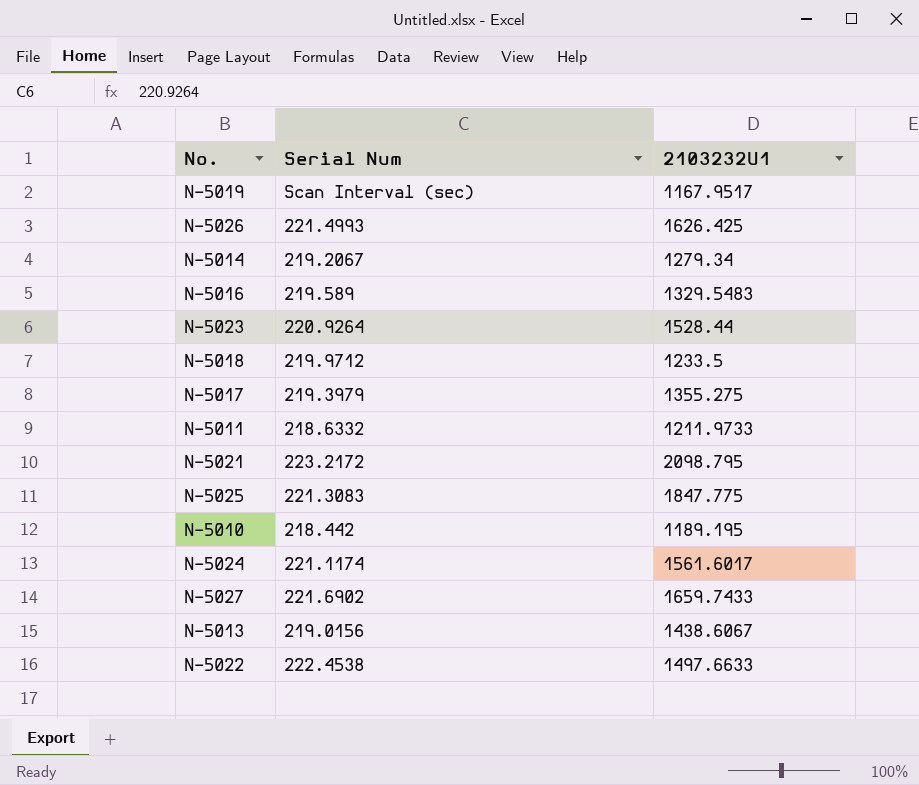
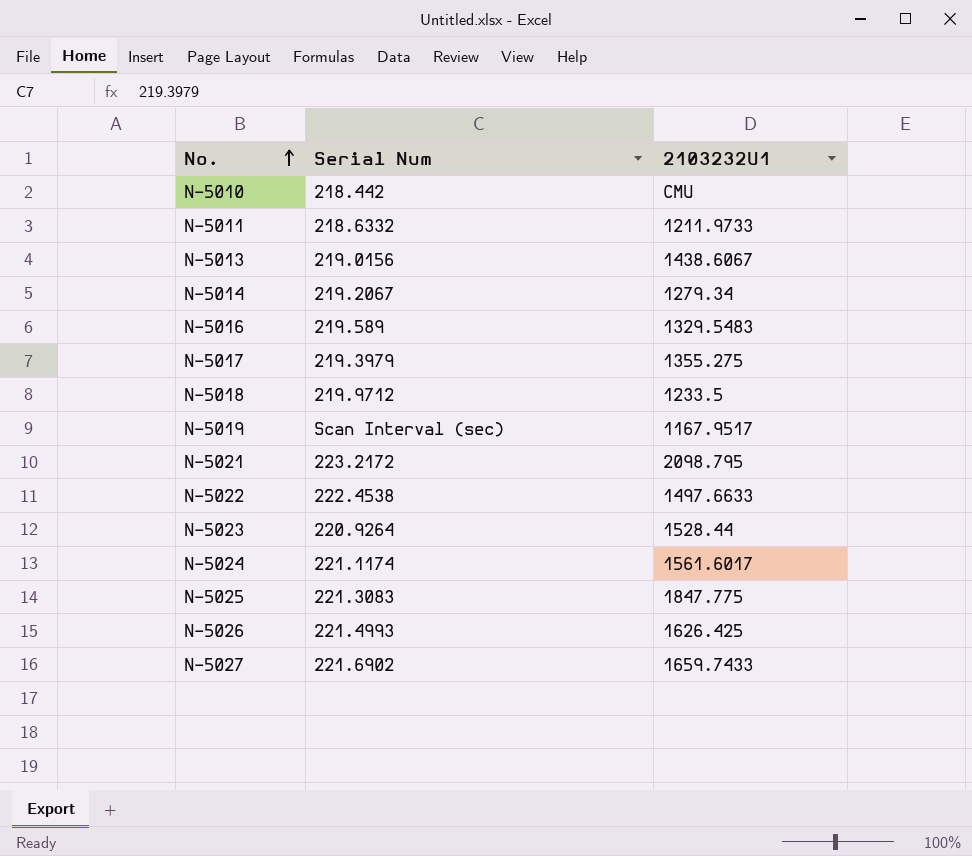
row order: none -> No. ascending
N-5010 | 2103232U1: 1189.195 -> CMU

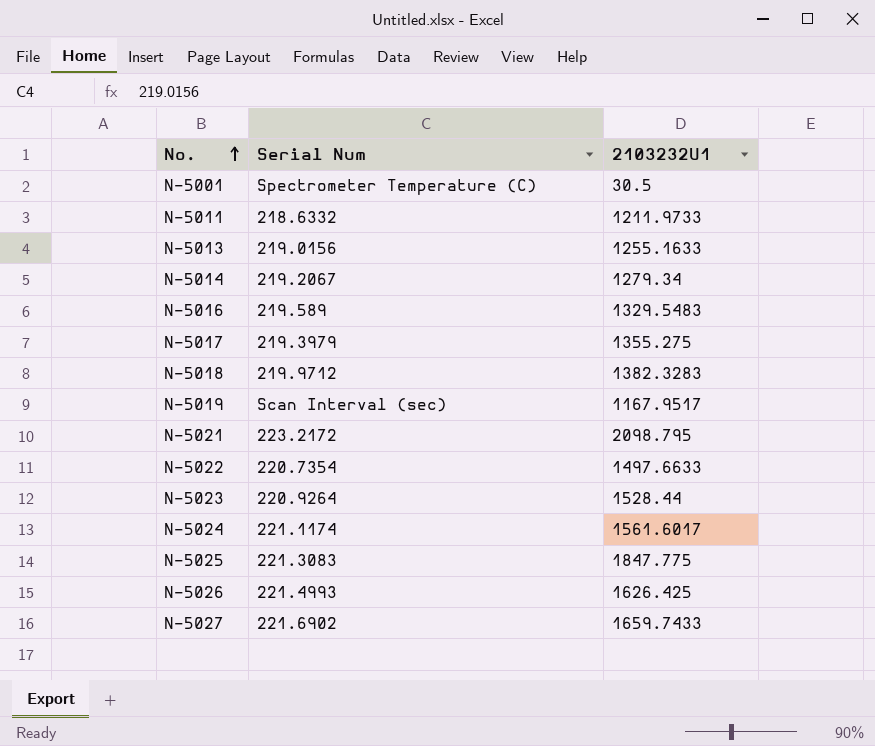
row N-5010: 218.442 | CMU -> none
row N-5001: none -> Spectrometer Temperature (C) | 30.5
N-5013 | 2103232U1: 1438.6067 -> 1255.1633
N-5018 | 2103232U1: 1233.5 -> 1382.3283
N-5022 | Serial Num: 222.4538 -> 220.7354

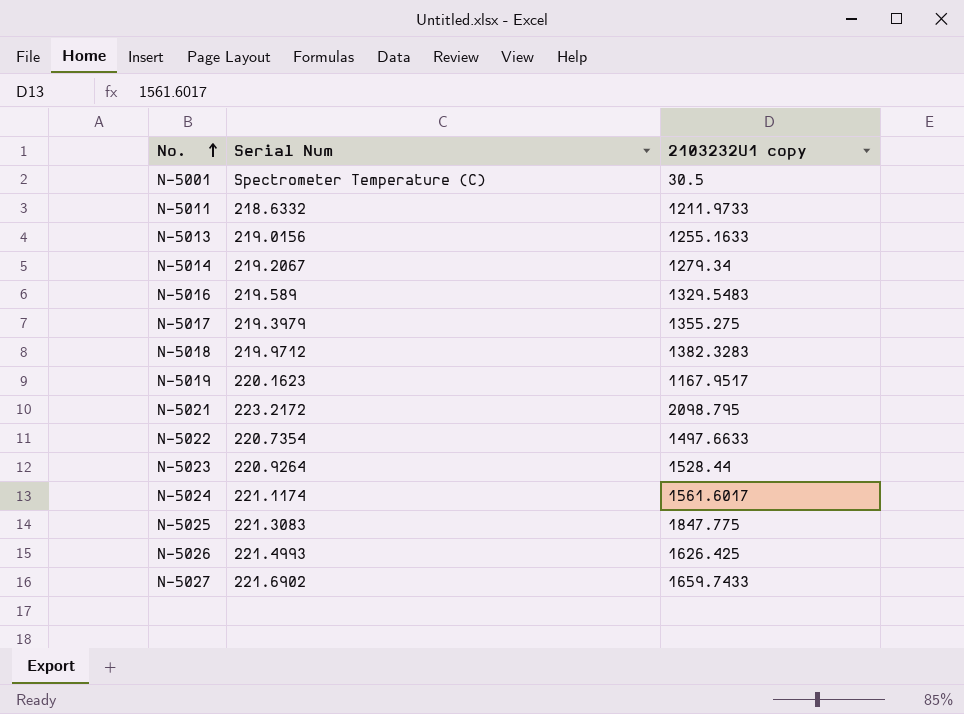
column name: 2103232U1 -> 2103232U1 copy
N-5019 | Serial Num: Scan Interval (sec) -> 220.1623

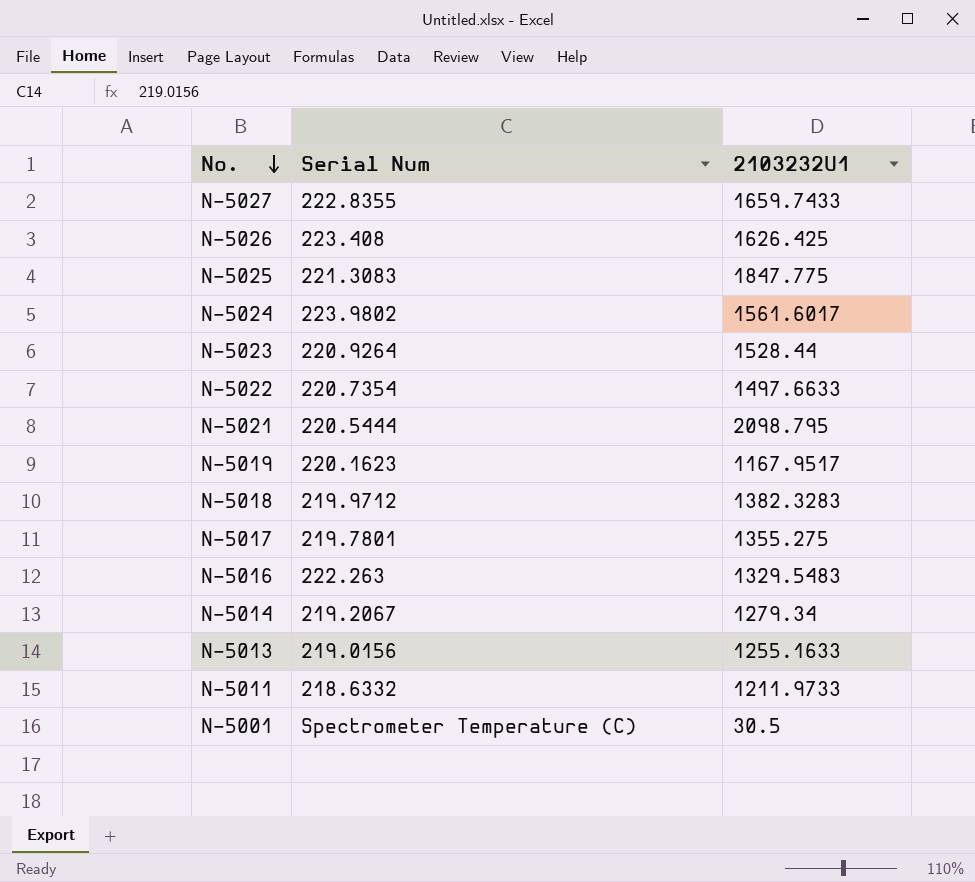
row order: No. ascending -> No. descending
column name: 2103232U1 copy -> 2103232U1
N-5027 | Serial Num: 221.6902 -> 222.8355
N-5026 | Serial Num: 221.4993 -> 223.408
N-5024 | Serial Num: 221.1174 -> 223.9802
N-5021 | Serial Num: 223.2172 -> 220.5444
N-5017 | Serial Num: 219.3979 -> 219.7801
N-5016 | Serial Num: 219.589 -> 222.263

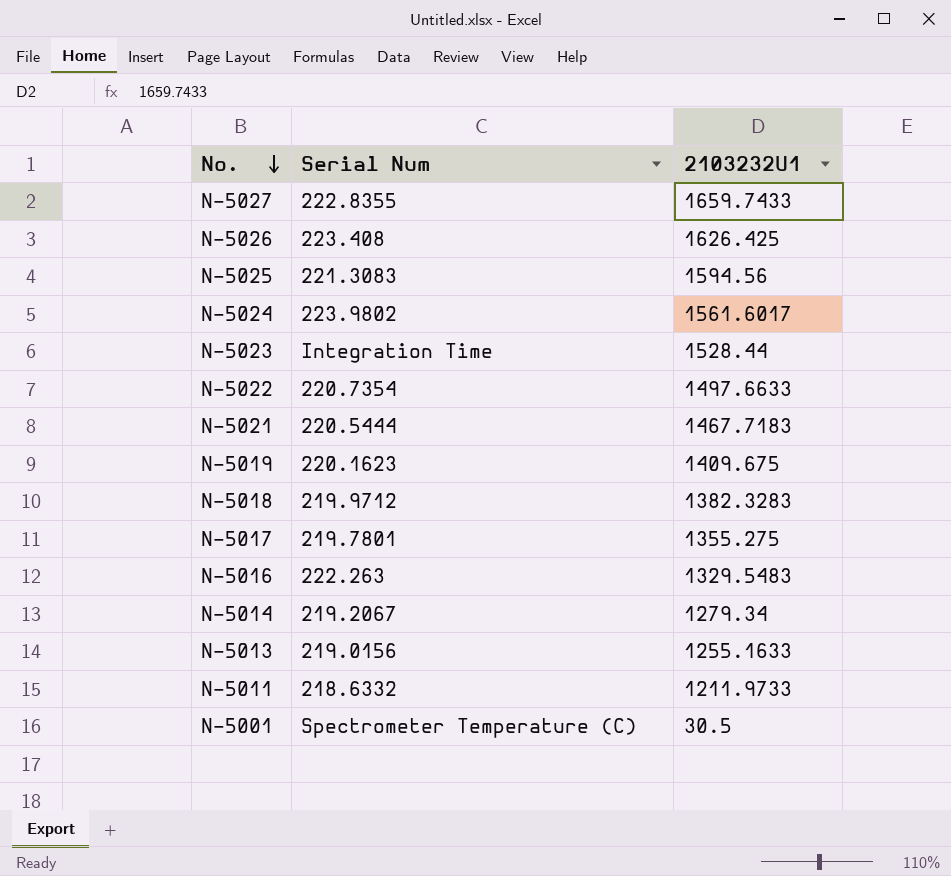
N-5025 | 2103232U1: 1847.775 -> 1594.56
N-5023 | Serial Num: 220.9264 -> Integration Time
N-5021 | 2103232U1: 2098.795 -> 1467.7183
N-5019 | 2103232U1: 1167.9517 -> 1409.675

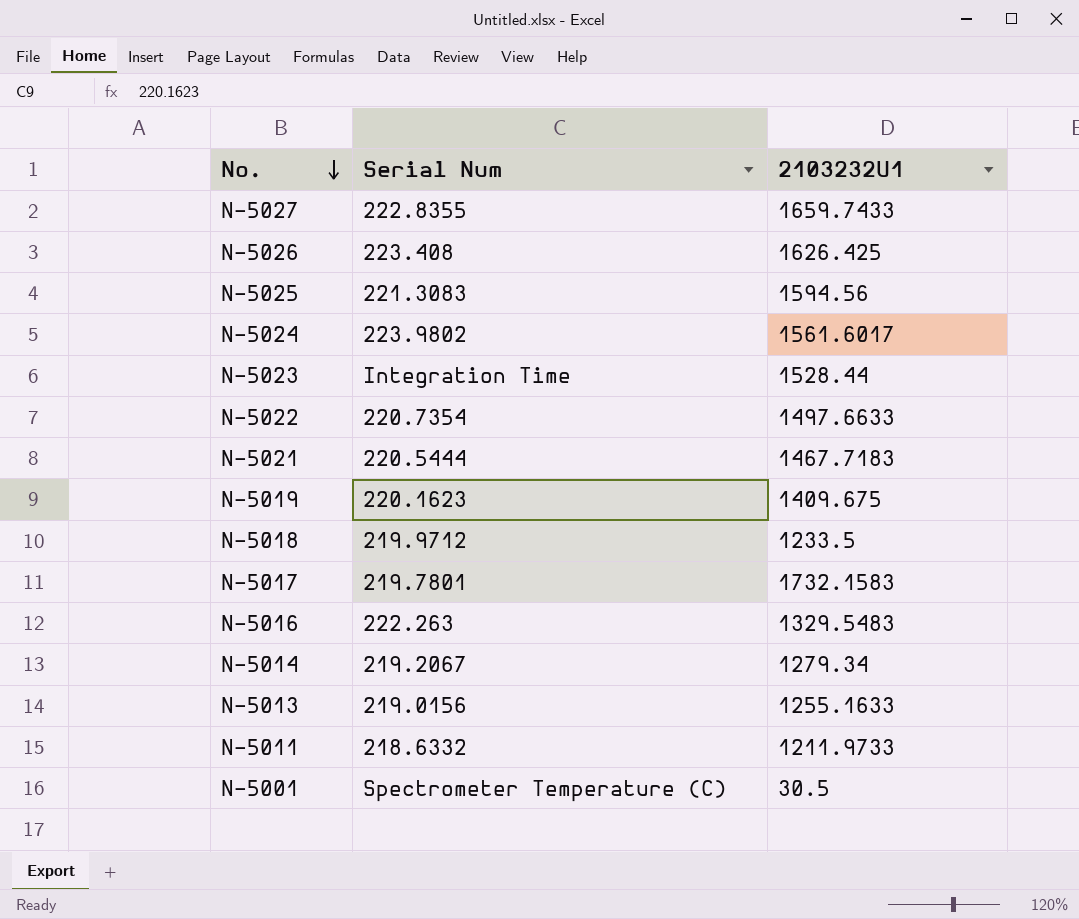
N-5018 | 2103232U1: 1382.3283 -> 1233.5
N-5017 | 2103232U1: 1355.275 -> 1732.1583

